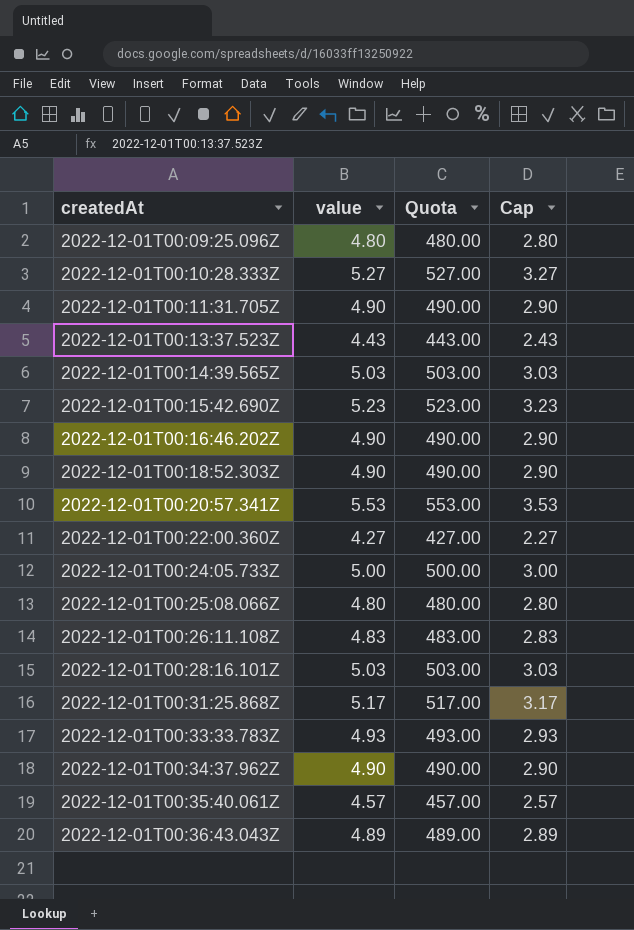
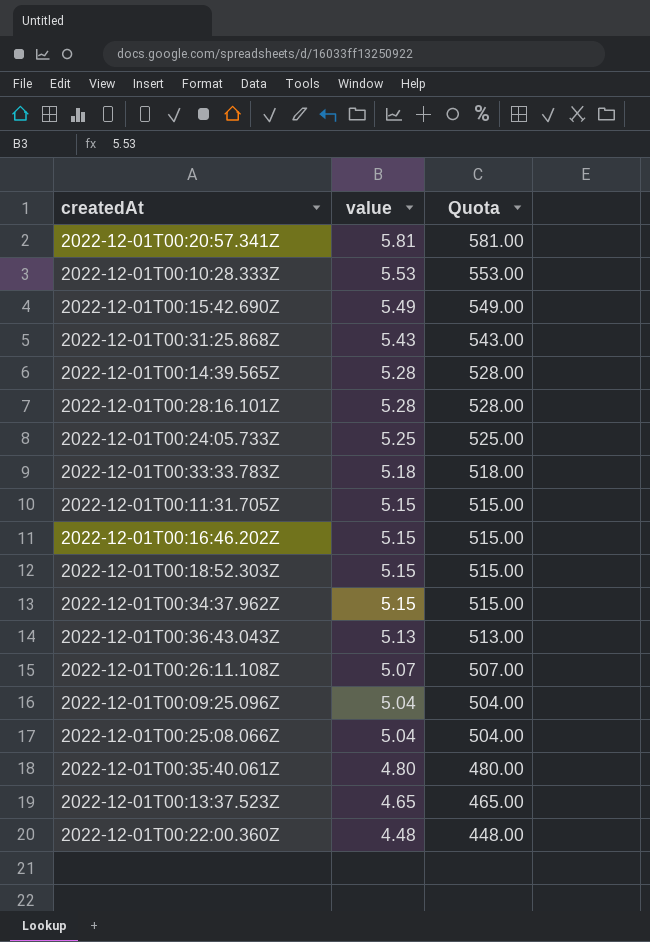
row order: createdAt ascending -> value descending
column Cap | formula: [value] - 2 -> none
2022-12-01T00:20:57.341Z | value: 5.53 -> 5.81
2022-12-01T00:20:57.341Z | Quota: 553.00 -> 581.00
2022-12-01T00:10:28.333Z | value: 5.27 -> 5.53
2022-12-01T00:10:28.333Z | Quota: 527.00 -> 553.00
2022-12-01T00:15:42.690Z | value: 5.23 -> 5.49
2022-12-01T00:15:42.690Z | Quota: 523.00 -> 549.00
2022-12-01T00:31:25.868Z | value: 5.17 -> 5.43
2022-12-01T00:31:25.868Z | Quota: 517.00 -> 543.00
2022-12-01T00:14:39.565Z | value: 5.03 -> 5.28
2022-12-01T00:14:39.565Z | Quota: 503.00 -> 528.00
2022-12-01T00:28:16.101Z | value: 5.03 -> 5.28
2022-12-01T00:28:16.101Z | Quota: 503.00 -> 528.00
2022-12-01T00:24:05.733Z | value: 5.00 -> 5.25
2022-12-01T00:24:05.733Z | Quota: 500.00 -> 525.00
2022-12-01T00:33:33.783Z | value: 4.93 -> 5.18
2022-12-01T00:33:33.783Z | Quota: 493.00 -> 518.00
2022-12-01T00:11:31.705Z | value: 4.90 -> 5.15
2022-12-01T00:11:31.705Z | Quota: 490.00 -> 515.00
2022-12-01T00:16:46.202Z | value: 4.90 -> 5.15
2022-12-01T00:16:46.202Z | Quota: 490.00 -> 515.00
2022-12-01T00:18:52.303Z | value: 4.90 -> 5.15
2022-12-01T00:18:52.303Z | Quota: 490.00 -> 515.00
2022-12-01T00:34:37.962Z | value: 4.90 -> 5.15
2022-12-01T00:34:37.962Z | Quota: 490.00 -> 515.00
2022-12-01T00:36:43.043Z | value: 4.89 -> 5.13
2022-12-01T00:36:43.043Z | Quota: 489.00 -> 513.00
2022-12-01T00:26:11.108Z | value: 4.83 -> 5.07
2022-12-01T00:26:11.108Z | Quota: 483.00 -> 507.00
2022-12-01T00:09:25.096Z | value: 4.80 -> 5.04
2022-12-01T00:09:25.096Z | Quota: 480.00 -> 504.00
2022-12-01T00:25:08.066Z | value: 4.80 -> 5.04
2022-12-01T00:25:08.066Z | Quota: 480.00 -> 504.00
2022-12-01T00:35:40.061Z | value: 4.57 -> 4.80
2022-12-01T00:35:40.061Z | Quota: 457.00 -> 480.00
2022-12-01T00:13:37.523Z | value: 4.43 -> 4.65
2022-12-01T00:13:37.523Z | Quota: 443.00 -> 465.00
2022-12-01T00:22:00.360Z | value: 4.27 -> 4.48
2022-12-01T00:22:00.360Z | Quota: 427.00 -> 448.00

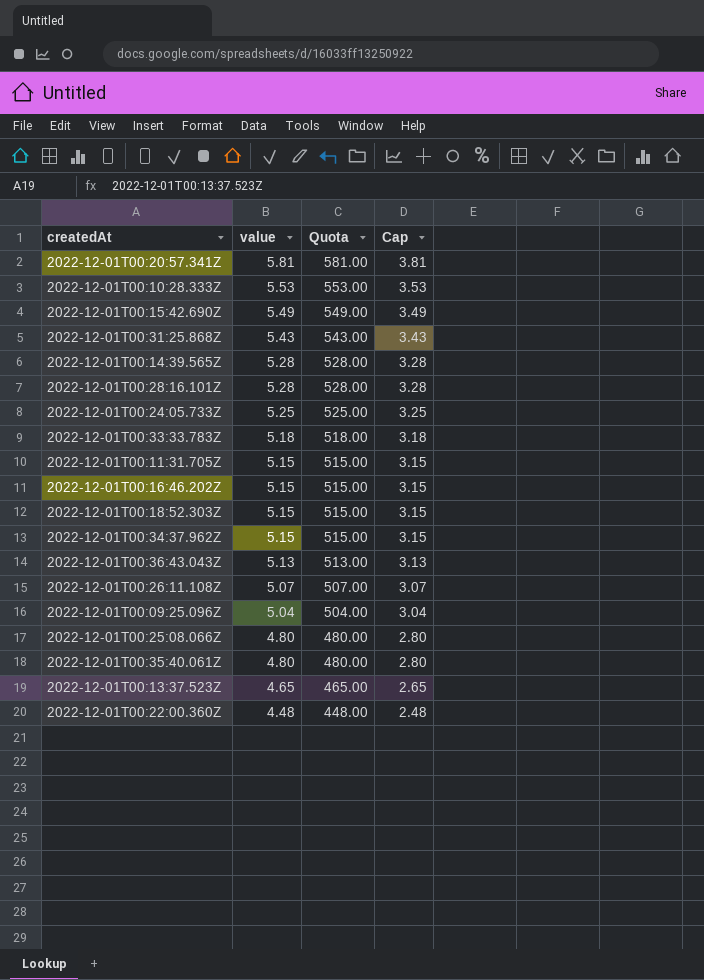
column Cap | formula: none -> [value] - 2
2022-12-01T00:25:08.066Z | value: 5.04 -> 4.80
2022-12-01T00:25:08.066Z | Quota: 504.00 -> 480.00

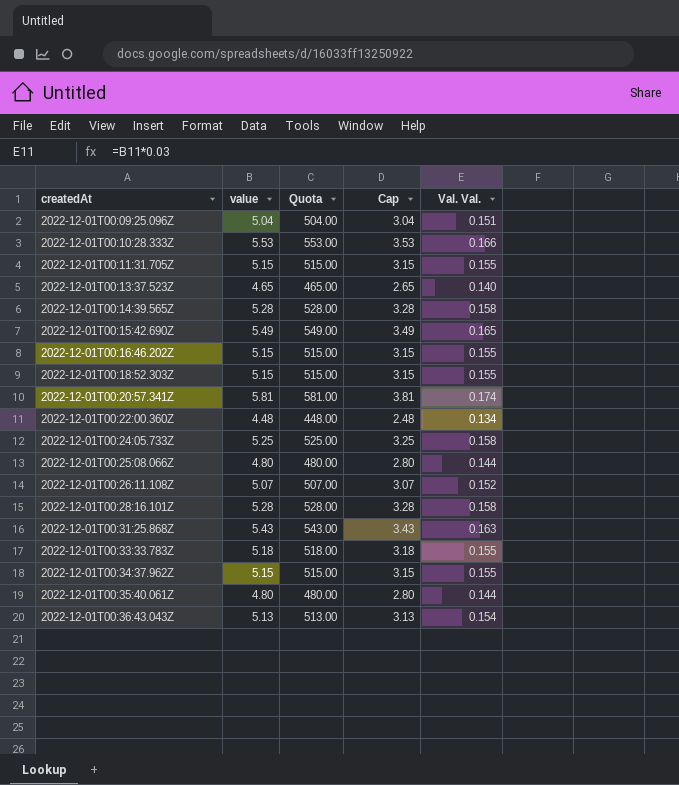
row order: value descending -> createdAt ascending
column Val. Val. | formula: none -> [value] * 0.03

